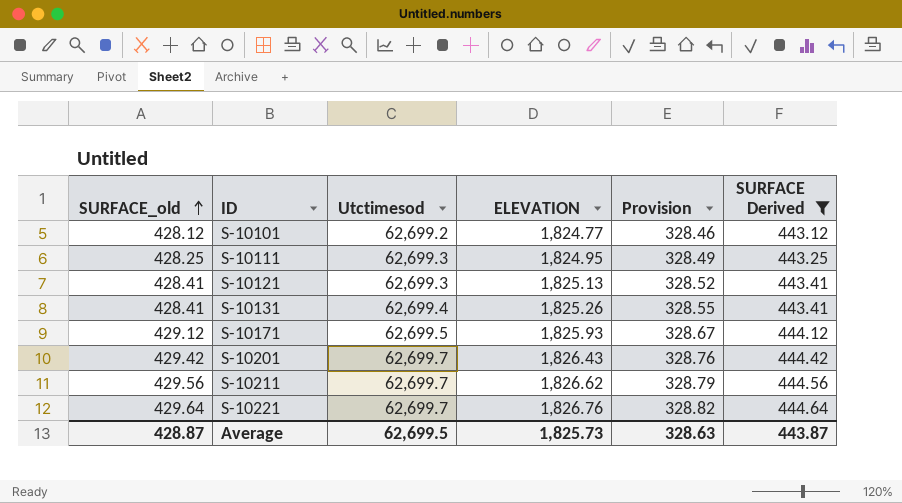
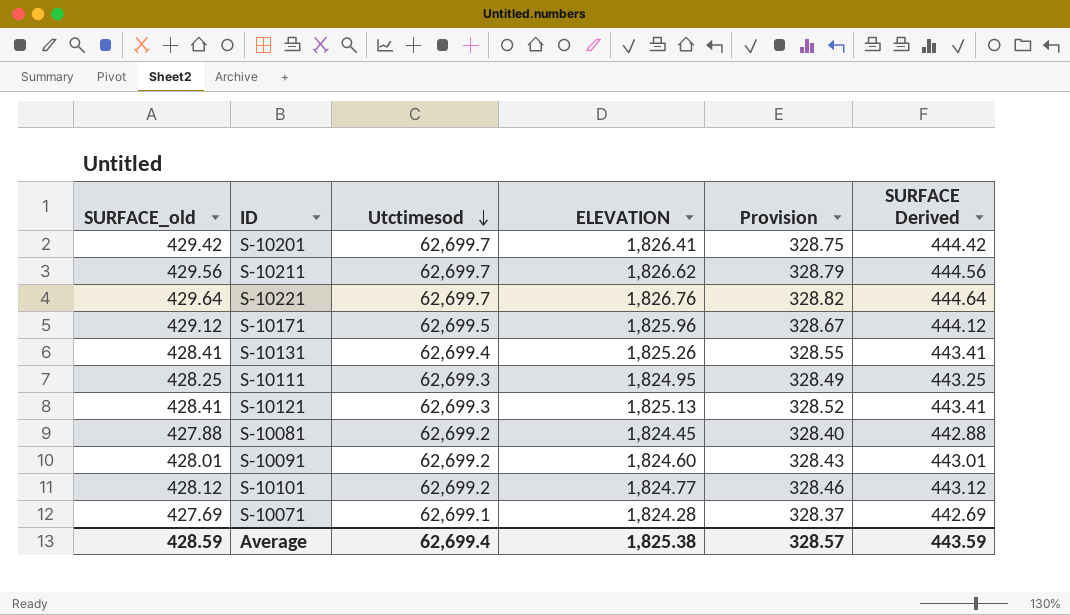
filter: SURFACE Derived >= 443.12 -> none
row order: SURFACE_old ascending -> Utctimesod descending
S-10201 | ELEVATION: 1,826.43 -> 1,826.41
S-10201 | Provision: 328.76 -> 328.75
S-10171 | ELEVATION: 1,825.93 -> 1,825.96
Average | SURFACE_old: 428.87 -> 428.59
Average | Utctimesod: 62,699.5 -> 62,699.4
Average | ELEVATION: 1,825.73 -> 1,825.38
Average | Provision: 328.63 -> 328.57
Average | SURFACE Derived: 443.87 -> 443.59

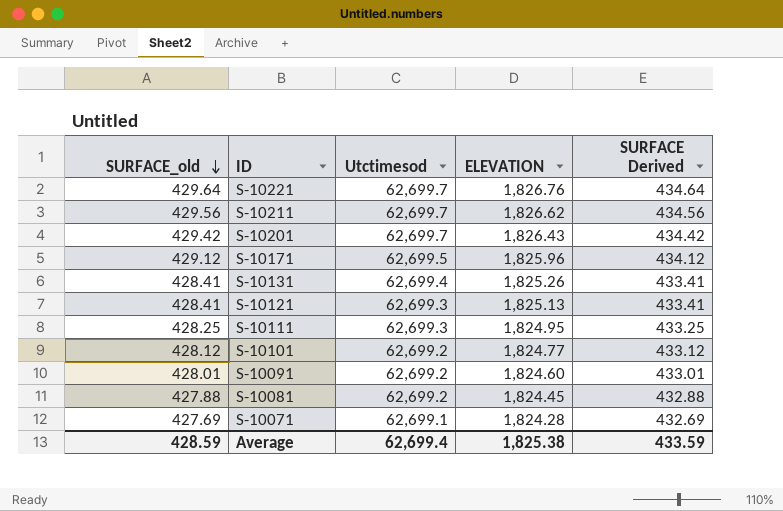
row order: Utctimesod descending -> SURFACE_old descending
column Provision | formula: [ELEVATION] * 0.18 -> none
column SURFACE Derived | formula: [SURFACE_old] + 15 -> [SURFACE_old] + 5
S-10201 | ELEVATION: 1,826.41 -> 1,826.43
Average | SURFACE Derived: 443.59 -> 433.59

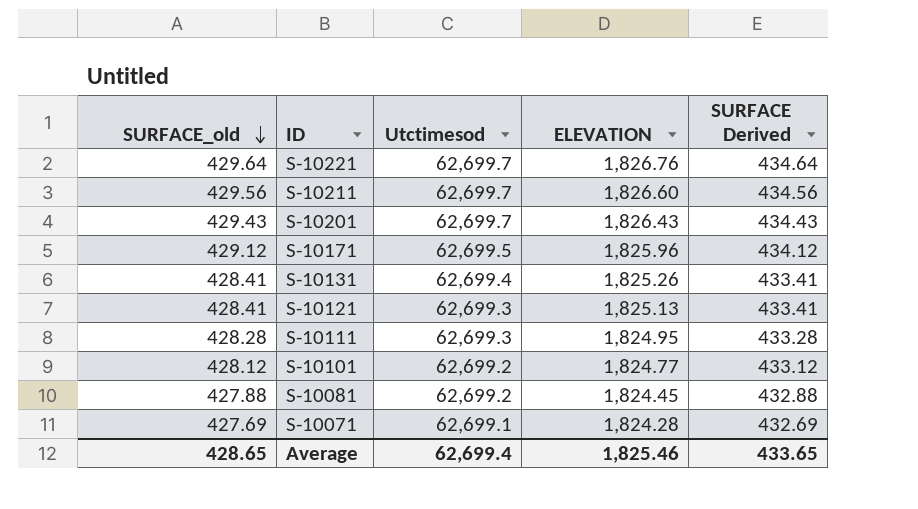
row S-10091: 428.01 | 62,699.2 | 1,824.60 | 433.01 -> none
S-10211 | ELEVATION: 1,826.62 -> 1,826.60
S-10201 | SURFACE_old: 429.42 -> 429.43
S-10201 | SURFACE Derived: 434.42 -> 434.43
S-10111 | SURFACE_old: 428.25 -> 428.28
S-10111 | SURFACE Derived: 433.25 -> 433.28
Average | SURFACE_old: 428.59 -> 428.65
Average | ELEVATION: 1,825.38 -> 1,825.46
Average | SURFACE Derived: 433.59 -> 433.65

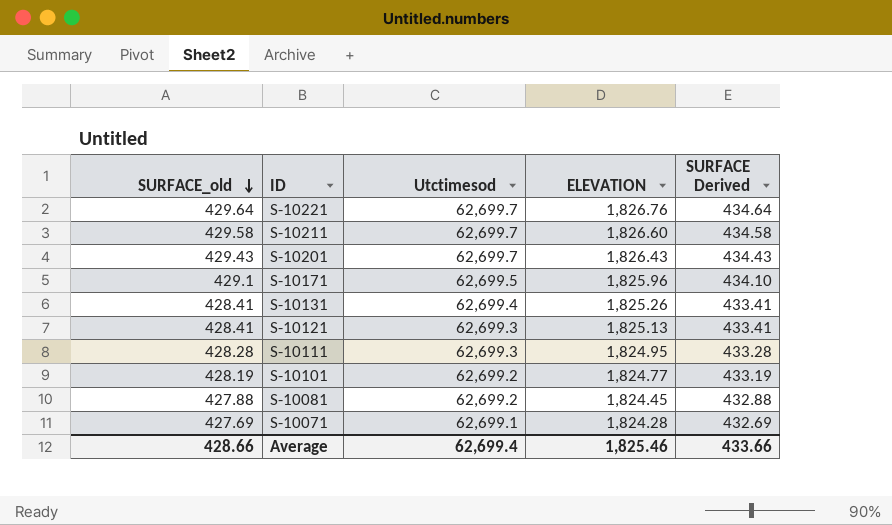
S-10211 | SURFACE_old: 429.56 -> 429.58
S-10211 | SURFACE Derived: 434.56 -> 434.58
S-10171 | SURFACE_old: 429.12 -> 429.1
S-10171 | SURFACE Derived: 434.12 -> 434.10
S-10101 | SURFACE_old: 428.12 -> 428.19
S-10101 | SURFACE Derived: 433.12 -> 433.19
Average | SURFACE_old: 428.65 -> 428.66
Average | SURFACE Derived: 433.65 -> 433.66

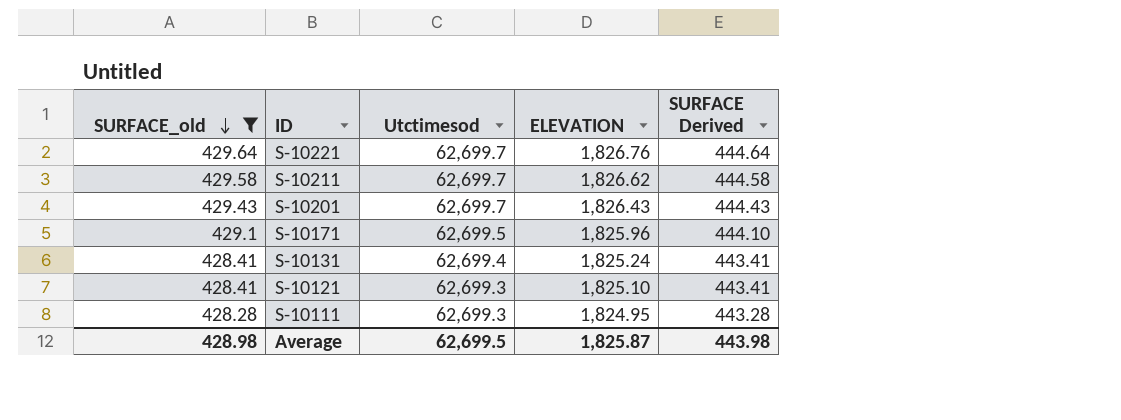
filter: none -> SURFACE_old >= 428.28
column SURFACE Derived | formula: [SURFACE_old] + 5 -> [SURFACE_old] + 15
S-10211 | ELEVATION: 1,826.60 -> 1,826.62
S-10131 | ELEVATION: 1,825.26 -> 1,825.24
S-10121 | ELEVATION: 1,825.13 -> 1,825.10
Average | SURFACE_old: 428.66 -> 428.98
Average | Utctimesod: 62,699.4 -> 62,699.5
Average | ELEVATION: 1,825.46 -> 1,825.87
Average | SURFACE Derived: 433.66 -> 443.98

